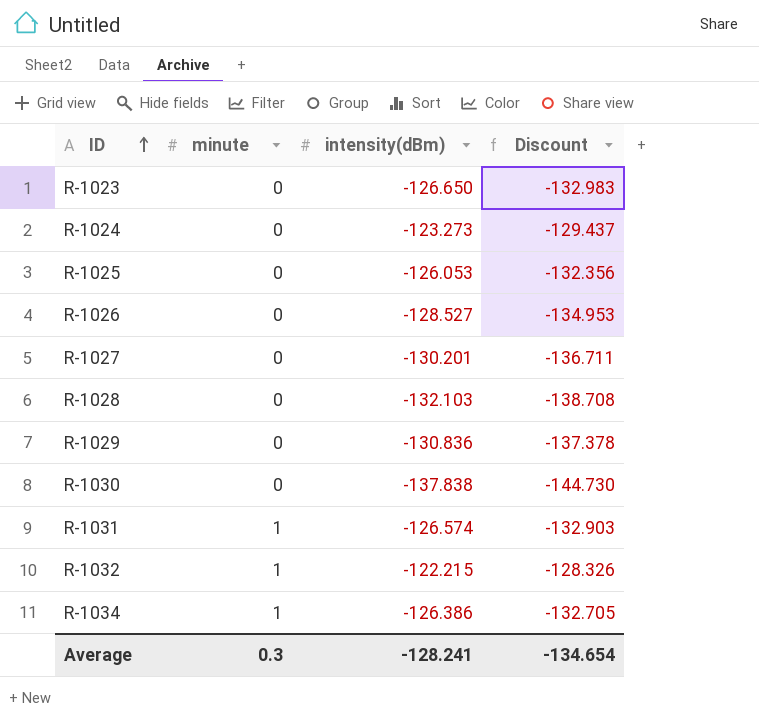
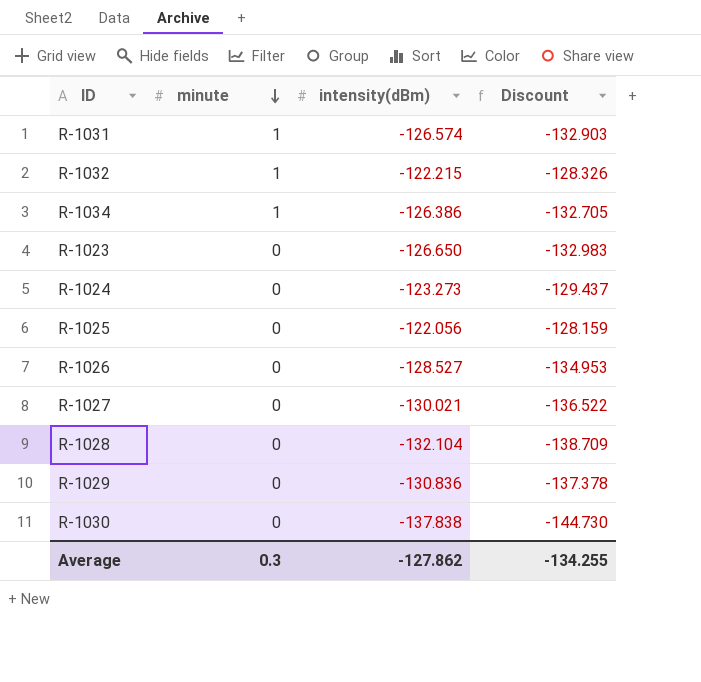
row order: ID ascending -> minute descending
R-1025 | intensity(dBm): -126.053 -> -122.056
R-1025 | Discount: -132.356 -> -128.159
R-1027 | intensity(dBm): -130.201 -> -130.021
R-1027 | Discount: -136.711 -> -136.522
R-1028 | intensity(dBm): -132.103 -> -132.104
R-1028 | Discount: -138.708 -> -138.709
Average | intensity(dBm): -128.241 -> -127.862
Average | Discount: -134.654 -> -134.255

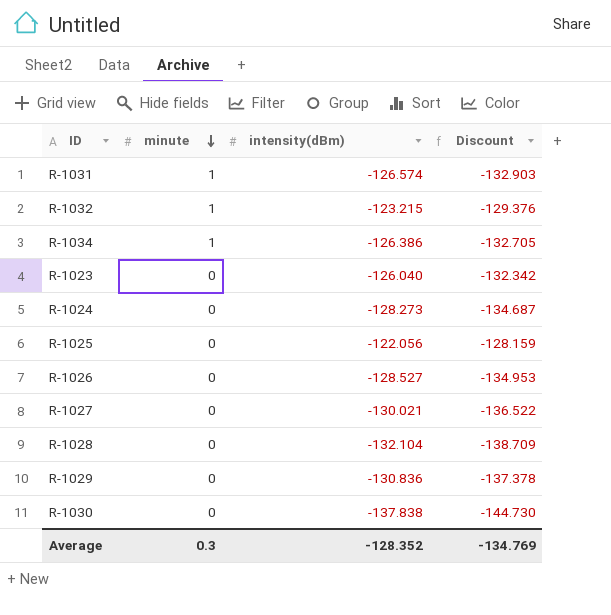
R-1032 | intensity(dBm): -122.215 -> -123.215
R-1032 | Discount: -128.326 -> -129.376
R-1023 | intensity(dBm): -126.650 -> -126.040
R-1023 | Discount: -132.983 -> -132.342
R-1024 | intensity(dBm): -123.273 -> -128.273
R-1024 | Discount: -129.437 -> -134.687
Average | intensity(dBm): -127.862 -> -128.352
Average | Discount: -134.255 -> -134.769

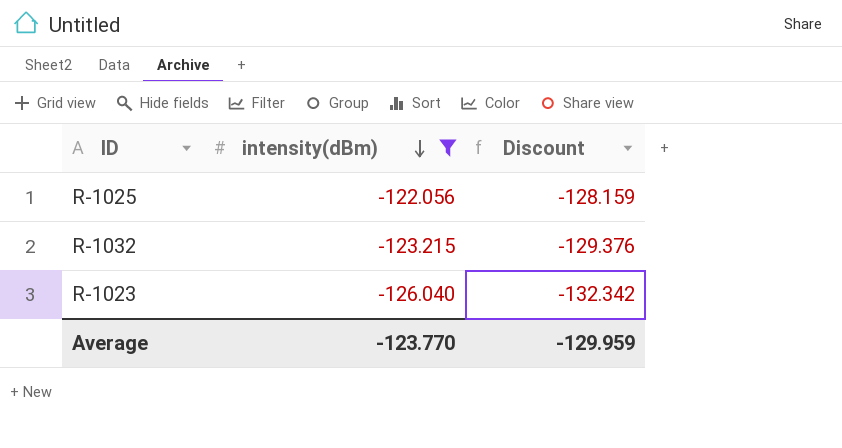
filter: none -> intensity(dBm) >= -126.040
row order: minute descending -> intensity(dBm) descending
column minute | position: 2 -> none
Average | intensity(dBm): -128.352 -> -123.770
Average | Discount: -134.769 -> -129.959

